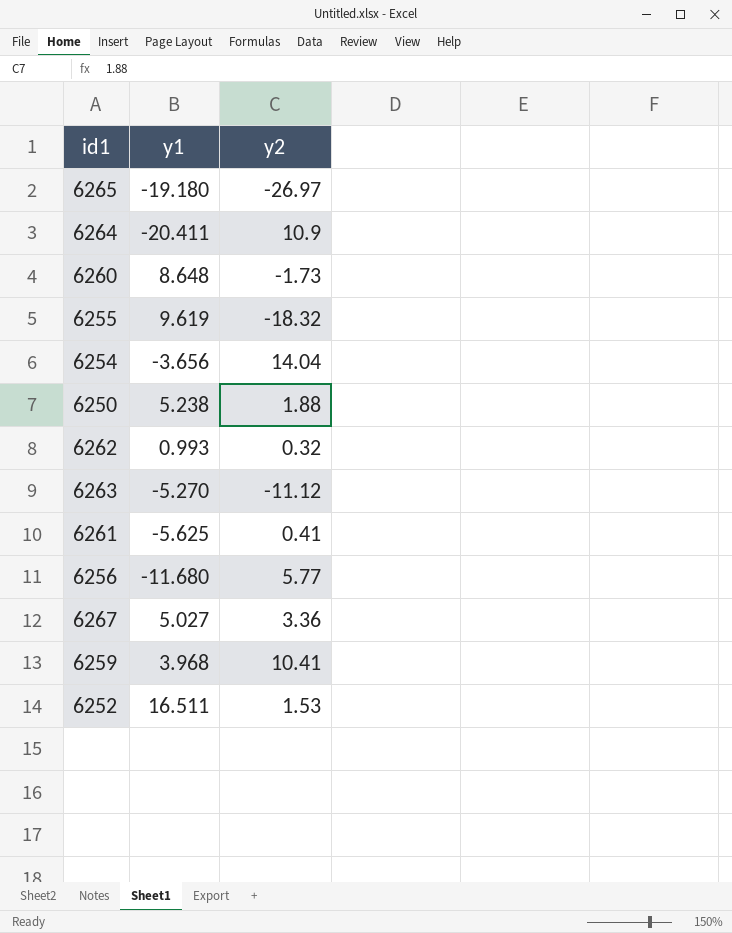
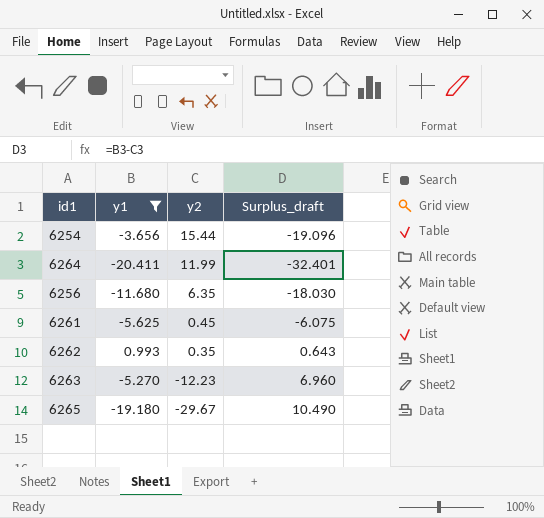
filter: none -> y1 <= 0.993
row order: none -> y2 descending
column Surplus_draft | formula: none -> [y1] - [y2]
6254 | y2: 14.04 -> 15.44
6264 | y2: 10.9 -> 11.99
6256 | y2: 5.77 -> 6.35
6261 | y2: 0.41 -> 0.45
6262 | y2: 0.32 -> 0.35
6263 | y2: -11.12 -> -12.23
6265 | y2: -26.97 -> -29.67

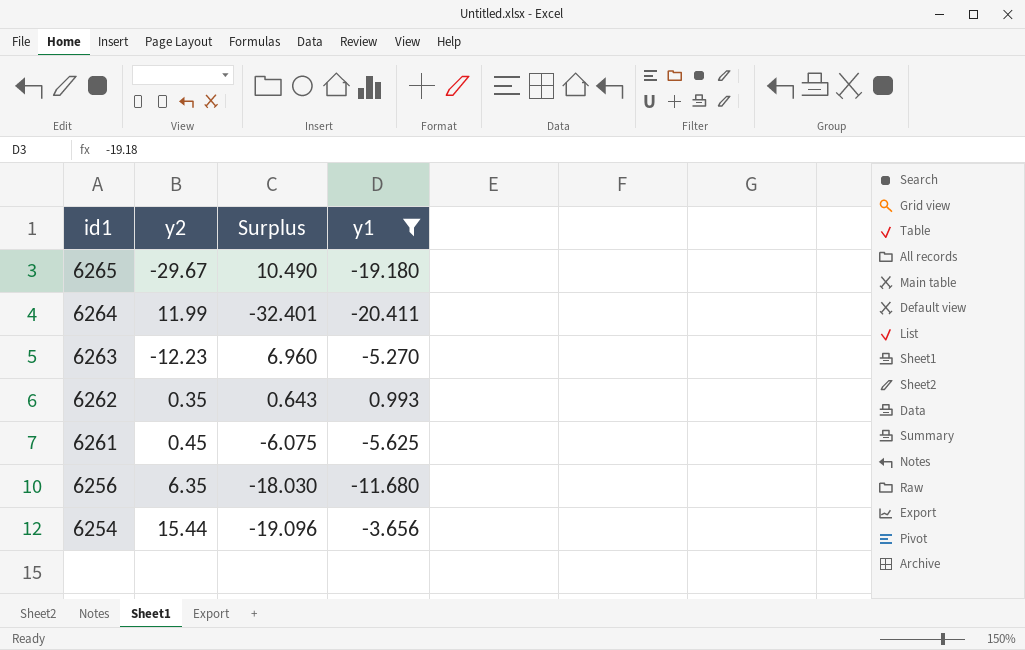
row order: y2 descending -> id1 descending
column name: Surplus_draft -> Surplus
column y1 | position: 2 -> 4

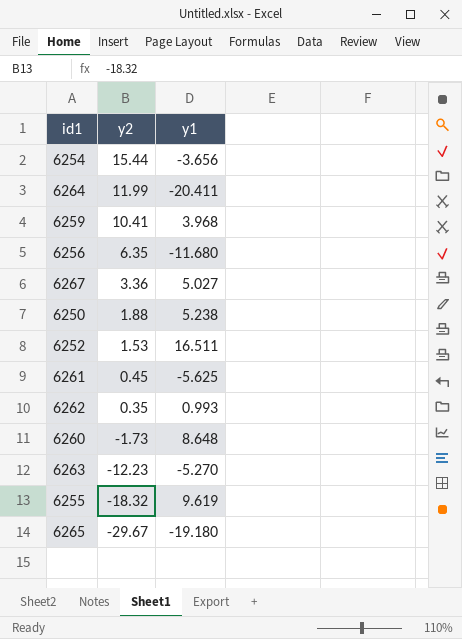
filter: y1 <= 0.993 -> none
row order: id1 descending -> y2 descending
column Surplus | formula: [y1] - [y2] -> none

